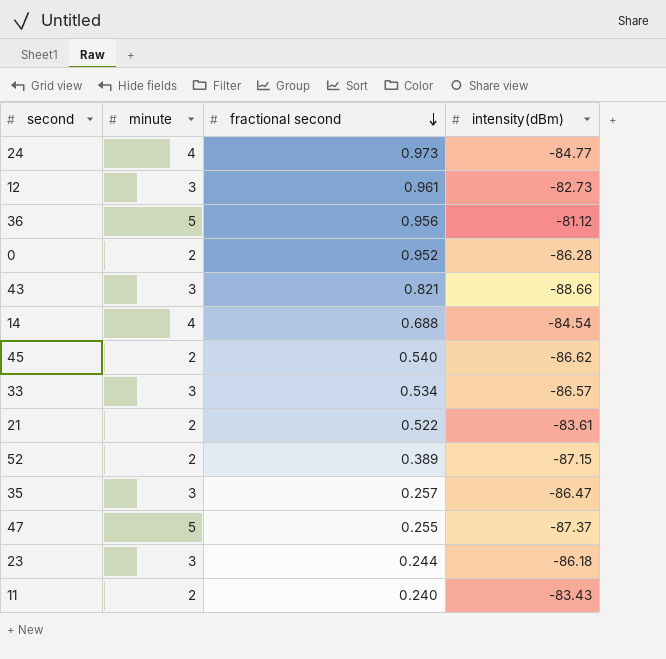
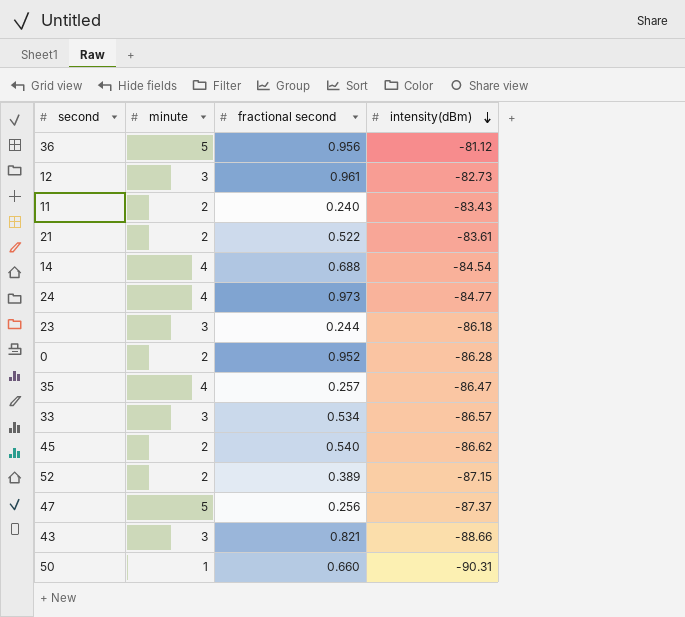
row order: fractional second descending -> intensity(dBm) descending
35 | minute: 3 -> 4
47 | fractional second: 0.255 -> 0.256
row 50: none -> 1 | 0.660 | -90.31

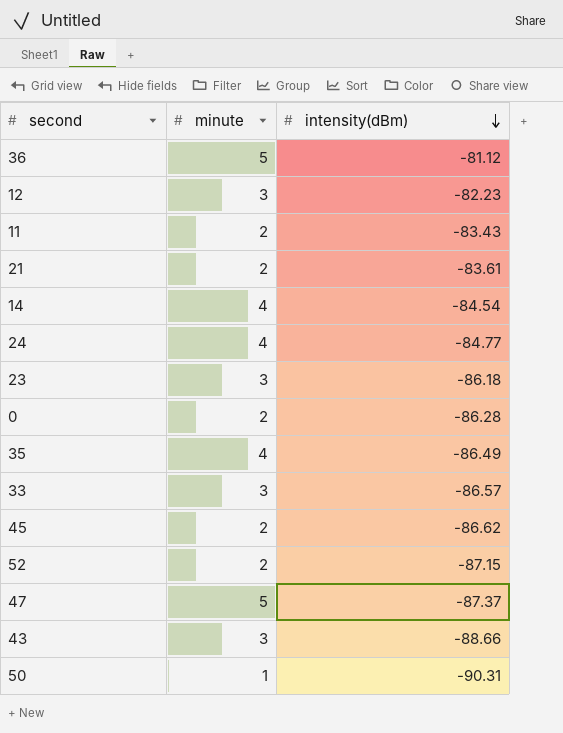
column fractional second | position: 3 -> none
12 | intensity(dBm): -82.73 -> -82.23
35 | intensity(dBm): -86.47 -> -86.49

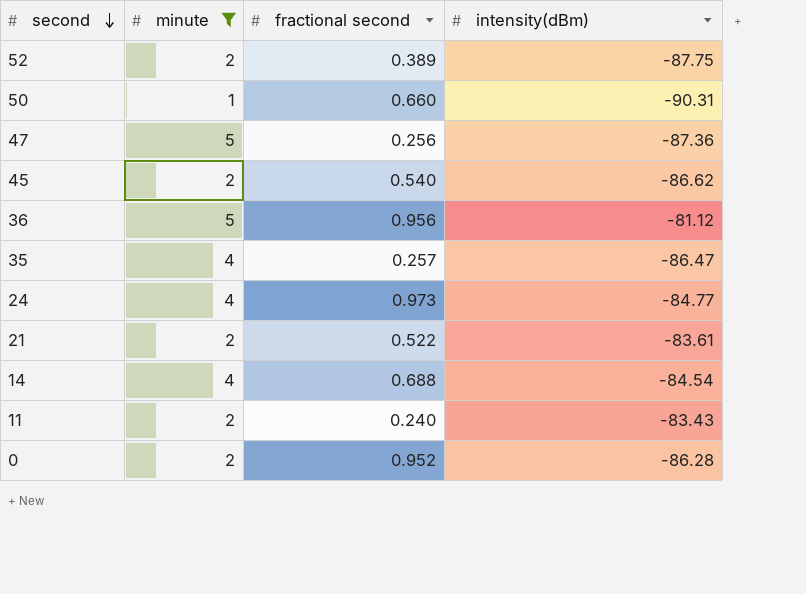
filter: none -> minute != 3
row order: intensity(dBm) descending -> second descending
column fractional second | position: none -> 3
52 | intensity(dBm): -87.15 -> -87.75
47 | intensity(dBm): -87.37 -> -87.36
35 | intensity(dBm): -86.49 -> -86.47

